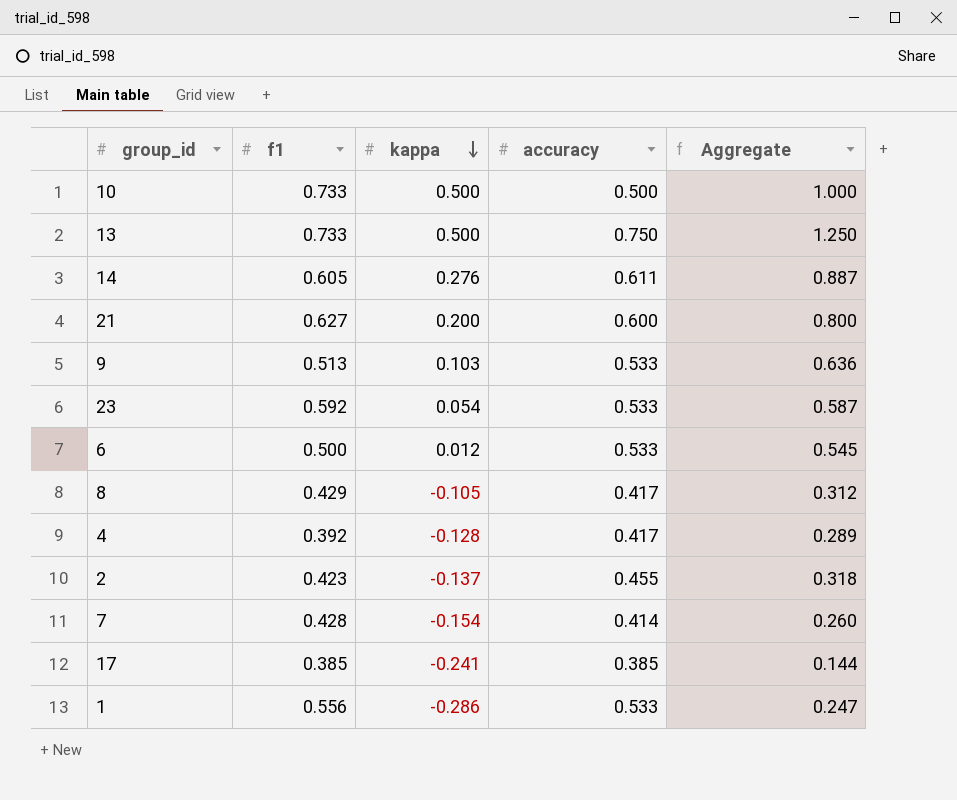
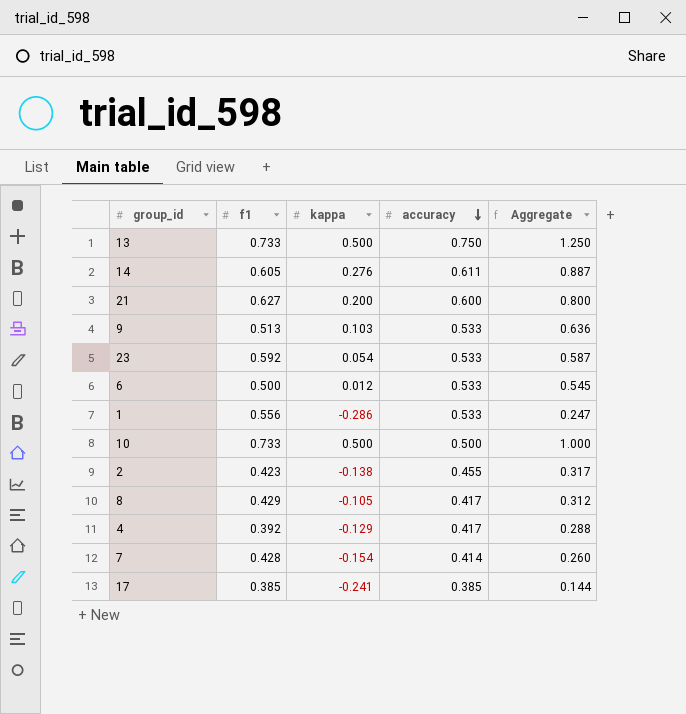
row order: kappa descending -> accuracy descending
2 | kappa: -0.137 -> -0.138
2 | Aggregate: 0.318 -> 0.317
4 | kappa: -0.128 -> -0.129
4 | Aggregate: 0.289 -> 0.288

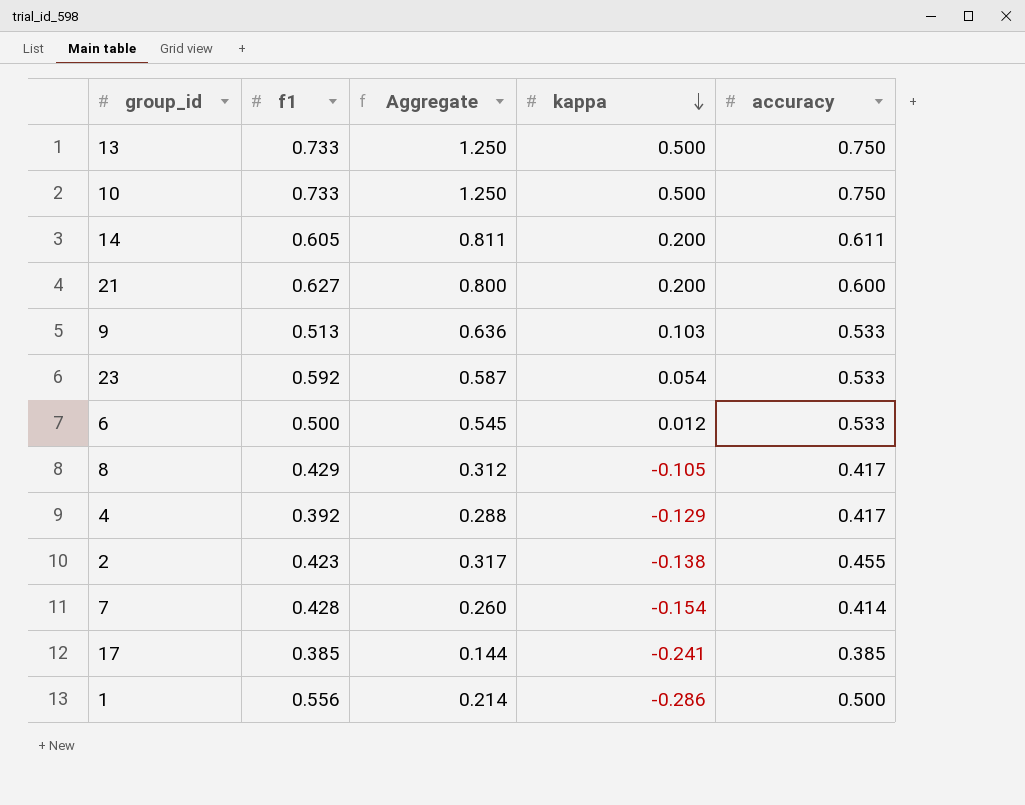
row order: accuracy descending -> kappa descending
column Aggregate | position: 5 -> 3
10 | Aggregate: 1.000 -> 1.250
10 | accuracy: 0.500 -> 0.750
14 | Aggregate: 0.887 -> 0.811
14 | kappa: 0.276 -> 0.200
1 | Aggregate: 0.247 -> 0.214
1 | accuracy: 0.533 -> 0.500

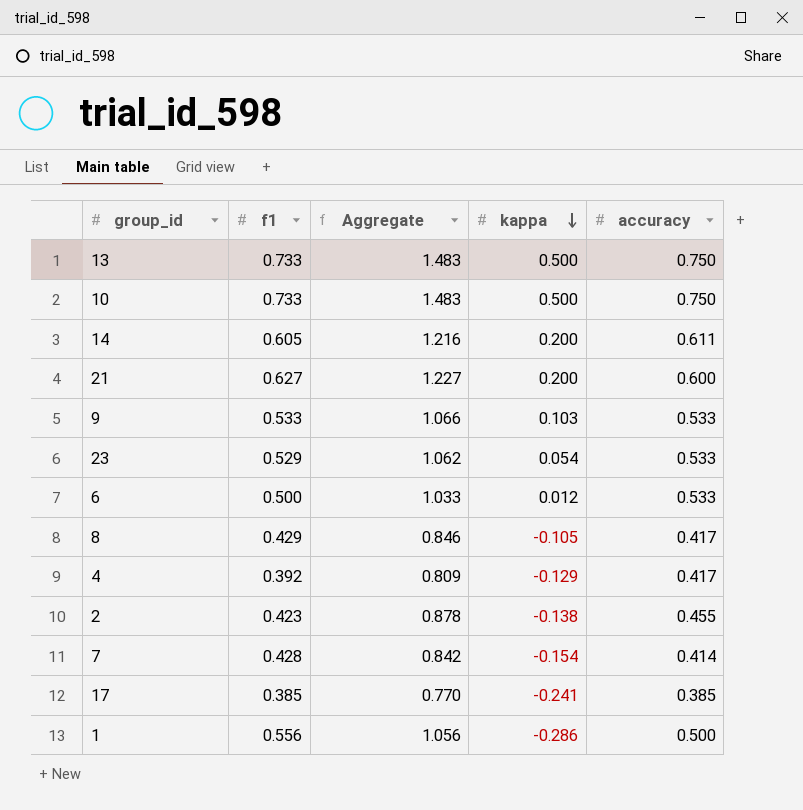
column Aggregate | formula: [kappa] + [accuracy] -> [f1] + [accuracy]
9 | f1: 0.513 -> 0.533
23 | f1: 0.592 -> 0.529

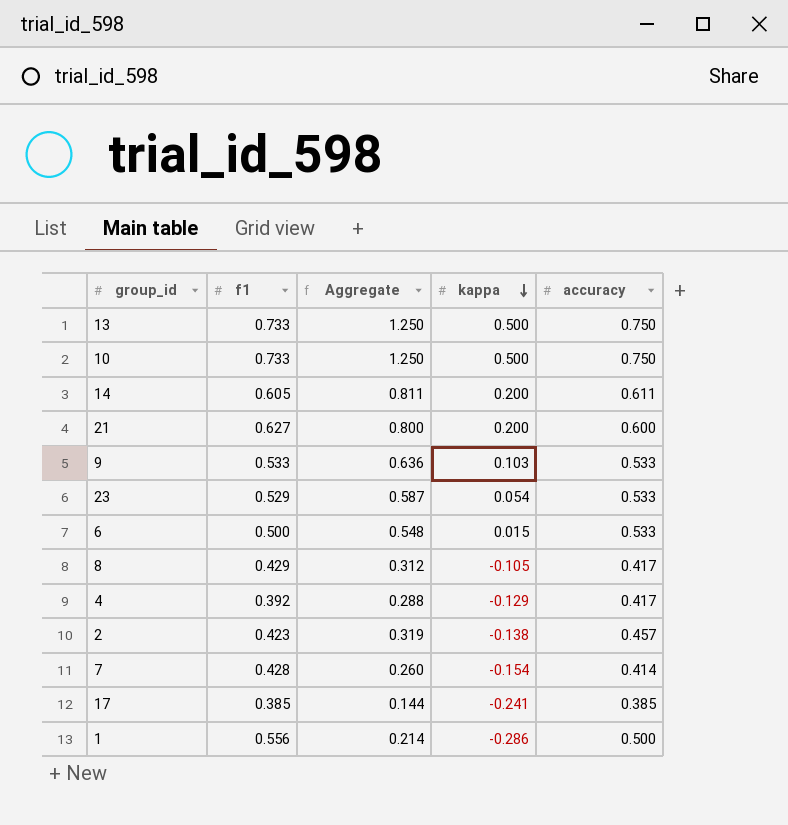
column Aggregate | formula: [f1] + [accuracy] -> [kappa] + [accuracy]
6 | kappa: 0.012 -> 0.015
2 | accuracy: 0.455 -> 0.457

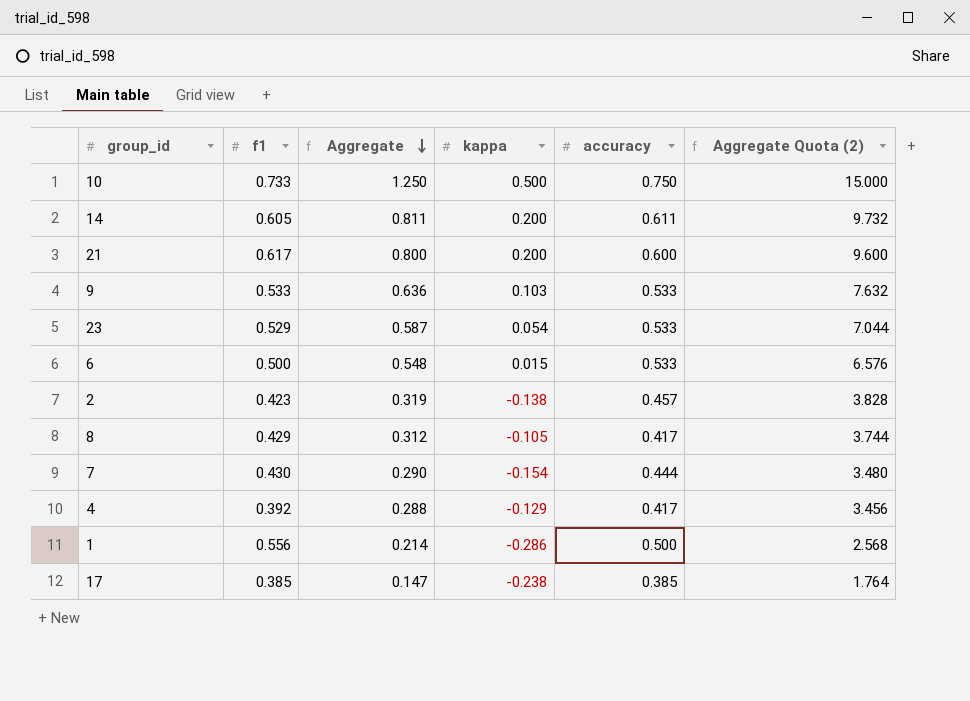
row order: kappa descending -> Aggregate descending
column Aggregate Quota (2) | formula: none -> [Aggregate] * 12
row 13: 0.733 | 1.250 | 0.500 | 0.750 -> none
21 | f1: 0.627 -> 0.617
7 | f1: 0.428 -> 0.430
7 | Aggregate: 0.260 -> 0.290
7 | accuracy: 0.414 -> 0.444
17 | Aggregate: 0.144 -> 0.147
17 | kappa: -0.241 -> -0.238

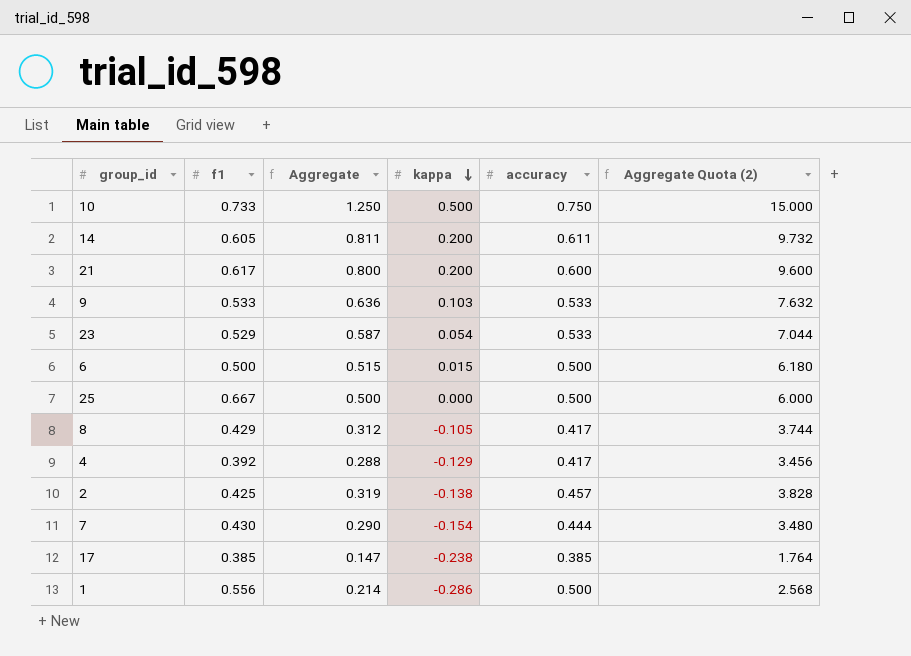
row order: Aggregate descending -> kappa descending
6 | Aggregate: 0.548 -> 0.515
6 | accuracy: 0.533 -> 0.500
6 | Aggregate Quota (2): 6.576 -> 6.180
row 25: none -> 0.667 | 0.500 | 0.000 | 0.500 | 6.000
2 | f1: 0.423 -> 0.425

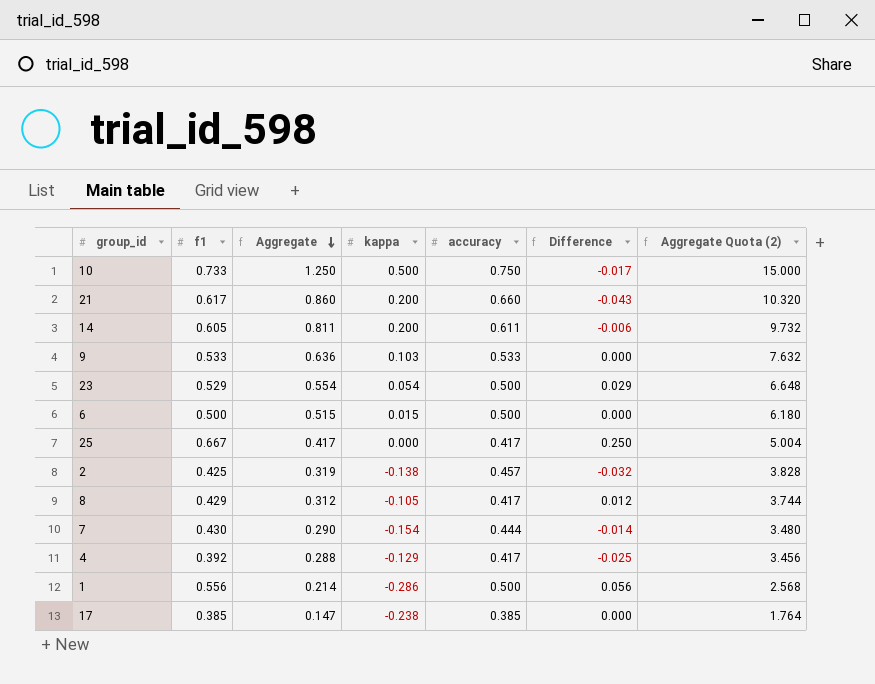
row order: kappa descending -> Aggregate descending
column Difference | formula: none -> [f1] - [accuracy]
21 | Aggregate: 0.800 -> 0.860
21 | accuracy: 0.600 -> 0.660
21 | Aggregate Quota (2): 9.600 -> 10.320
23 | Aggregate: 0.587 -> 0.554
23 | accuracy: 0.533 -> 0.500
23 | Aggregate Quota (2): 7.044 -> 6.648
25 | Aggregate: 0.500 -> 0.417
25 | accuracy: 0.500 -> 0.417
25 | Aggregate Quota (2): 6.000 -> 5.004

